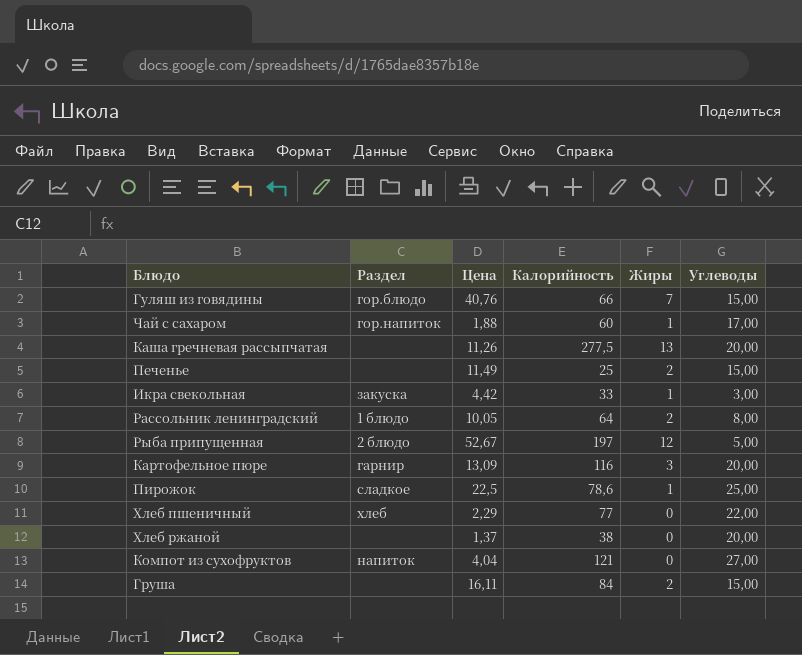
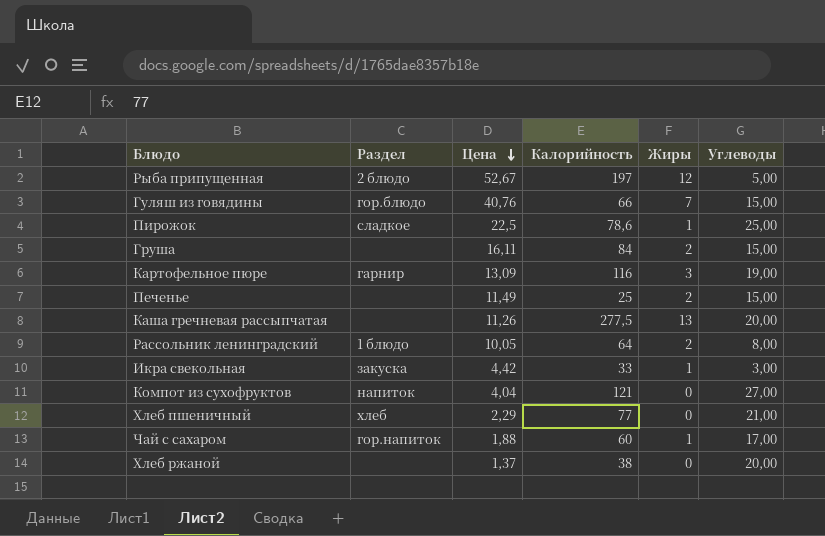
row order: none -> Цена descending
Картофельное пюре | Углеводы: 20,00 -> 19,00
Хлеб пшеничный | Углеводы: 22,00 -> 21,00

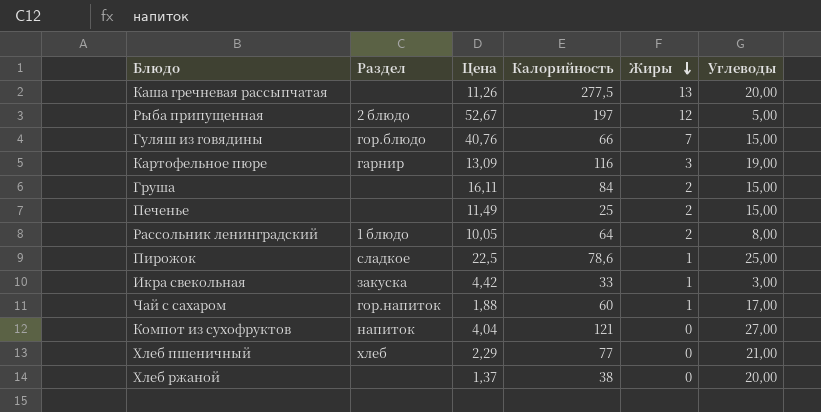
row order: Цена descending -> Жиры descending

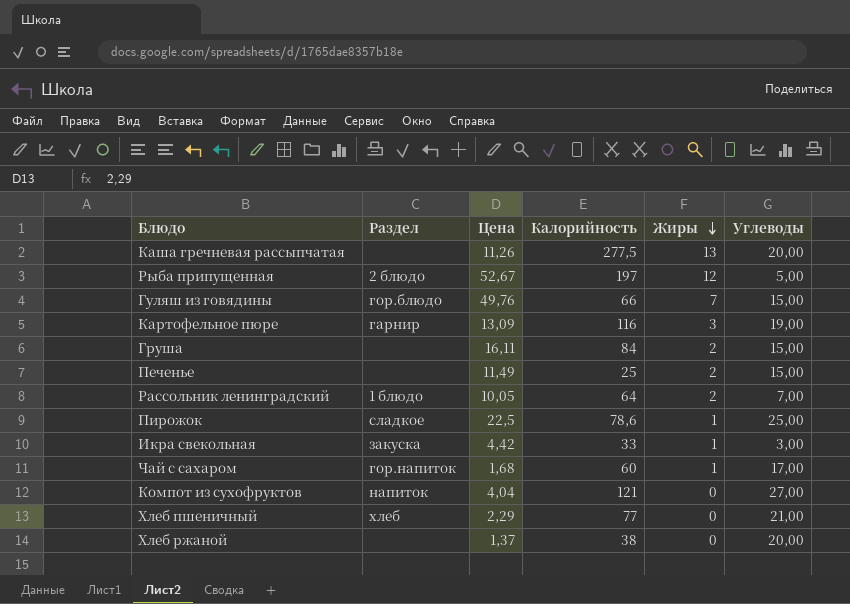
Гуляш из говядины | Цена: 40,76 -> 49,76
Рассольник ленинградский | Углеводы: 8,00 -> 7,00
Чай с сахаром | Цена: 1,88 -> 1,68

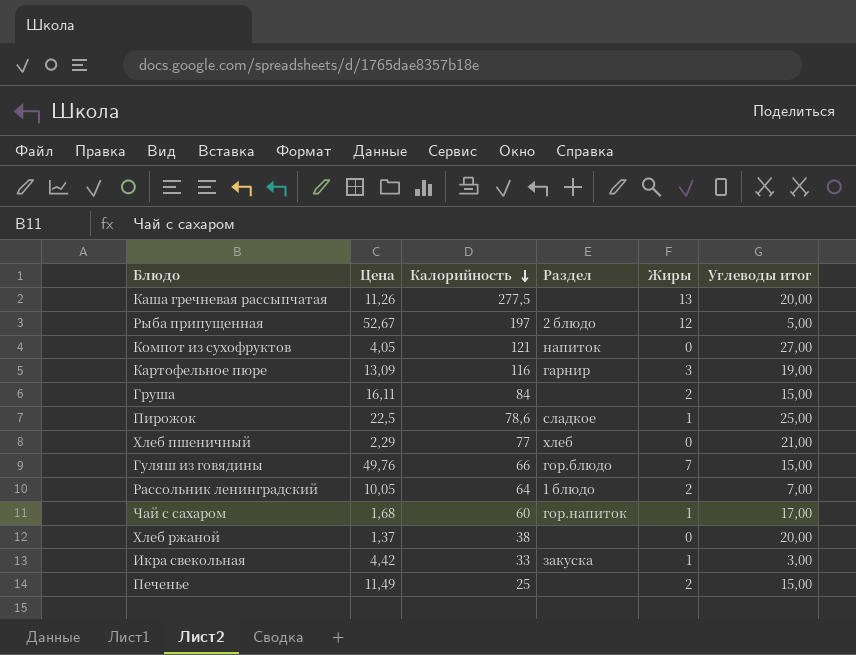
row order: Жиры descending -> Калорийность descending
column Раздел | position: 2 -> 4
column name: Углеводы -> Углеводы итог
Компот из сухофруктов | Цена: 4,04 -> 4,05

